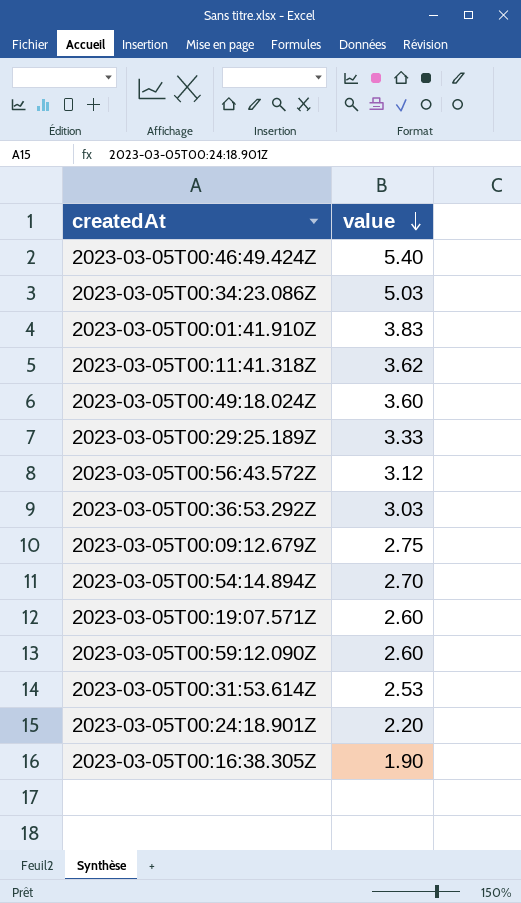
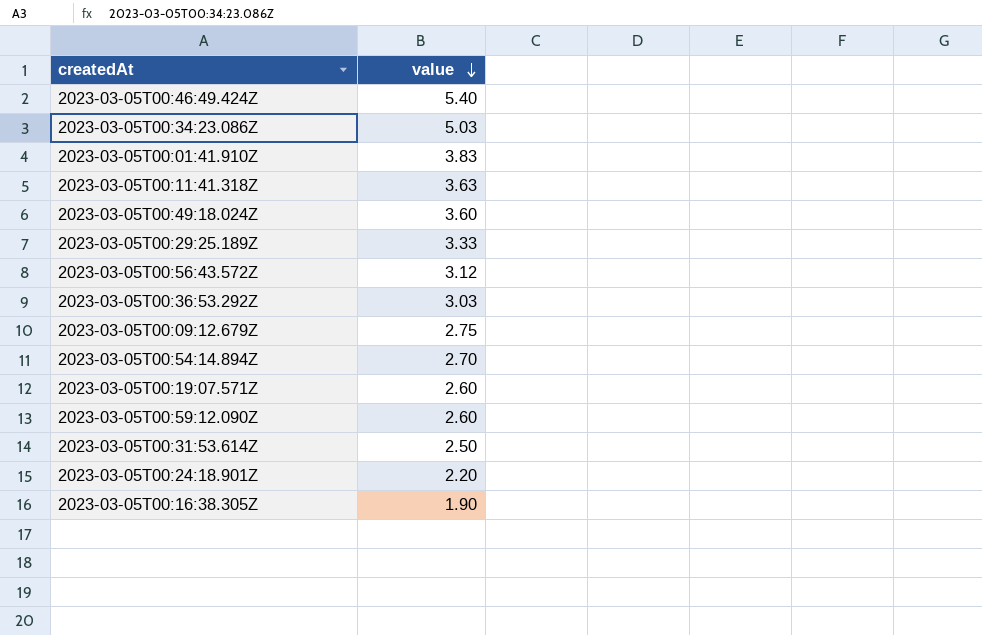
2023-03-05T00:11:41.318Z | value: 3.62 -> 3.63
2023-03-05T00:31:53.614Z | value: 2.53 -> 2.50

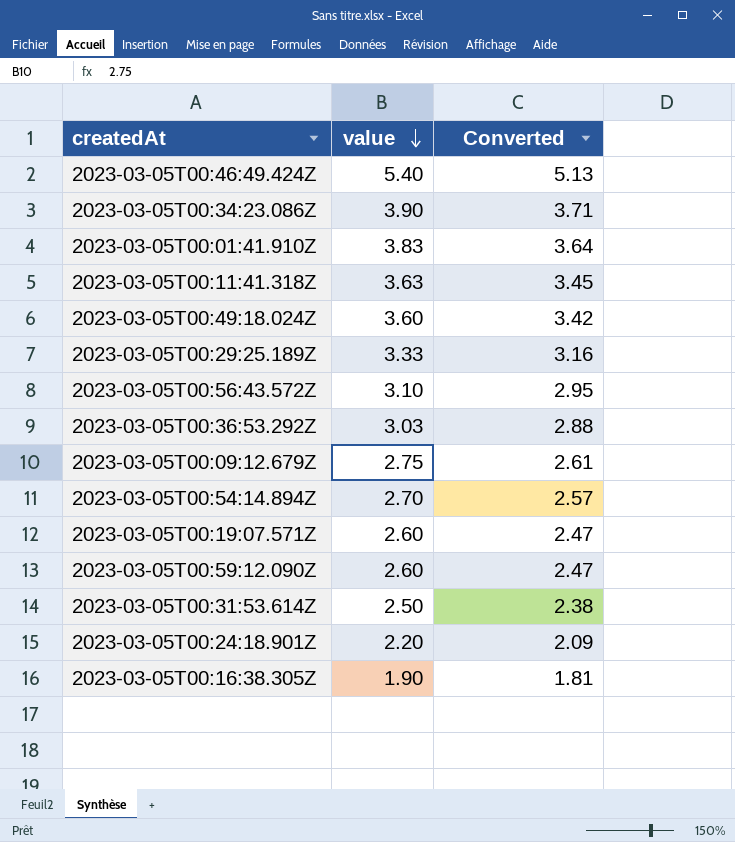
column Converted | formula: none -> [value] * 0.95
2023-03-05T00:34:23.086Z | value: 5.03 -> 3.90
2023-03-05T00:56:43.572Z | value: 3.12 -> 3.10

